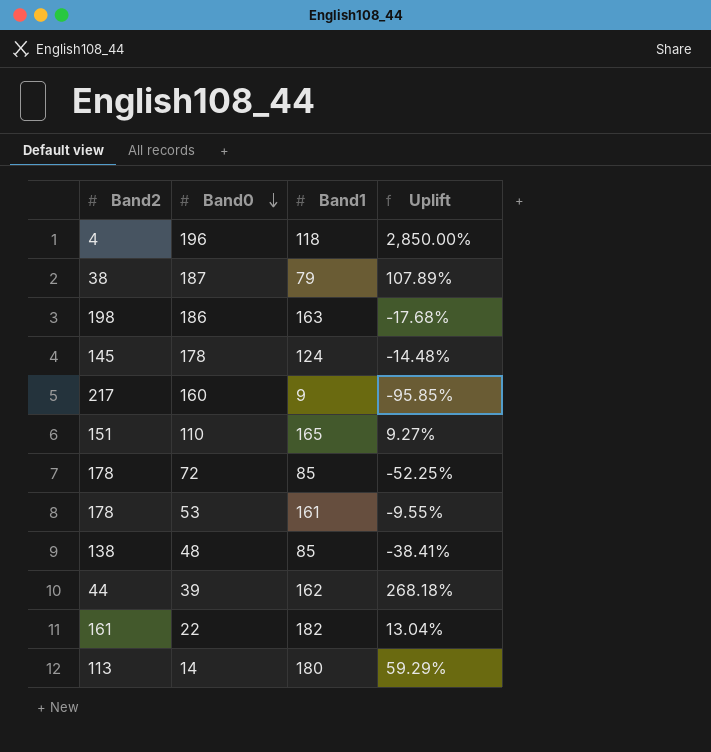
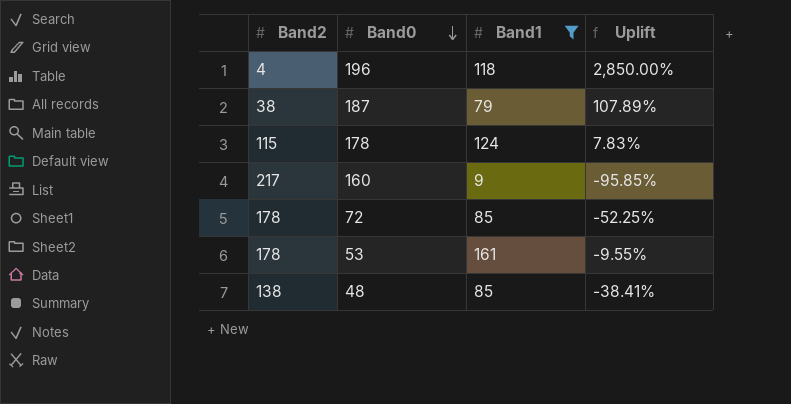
filter: none -> Band1 <= 161
178 | Band2: 145 -> 115
178 | Uplift: -14.48% -> 7.83%

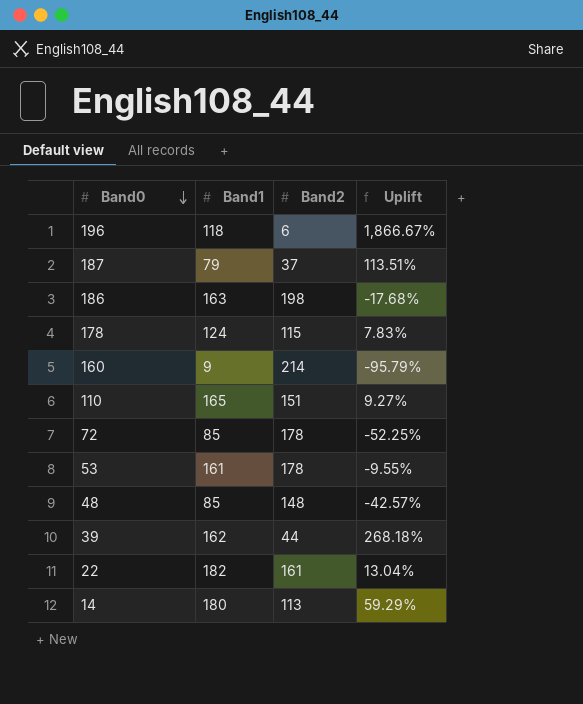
filter: Band1 <= 161 -> none
column Band2 | position: 1 -> 3
196 | Band2: 4 -> 6
196 | Uplift: 2,850.00% -> 1,866.67%
187 | Band2: 38 -> 37
187 | Uplift: 107.89% -> 113.51%
160 | Band2: 217 -> 214
160 | Uplift: -95.85% -> -95.79%
48 | Band2: 138 -> 148
48 | Uplift: -38.41% -> -42.57%

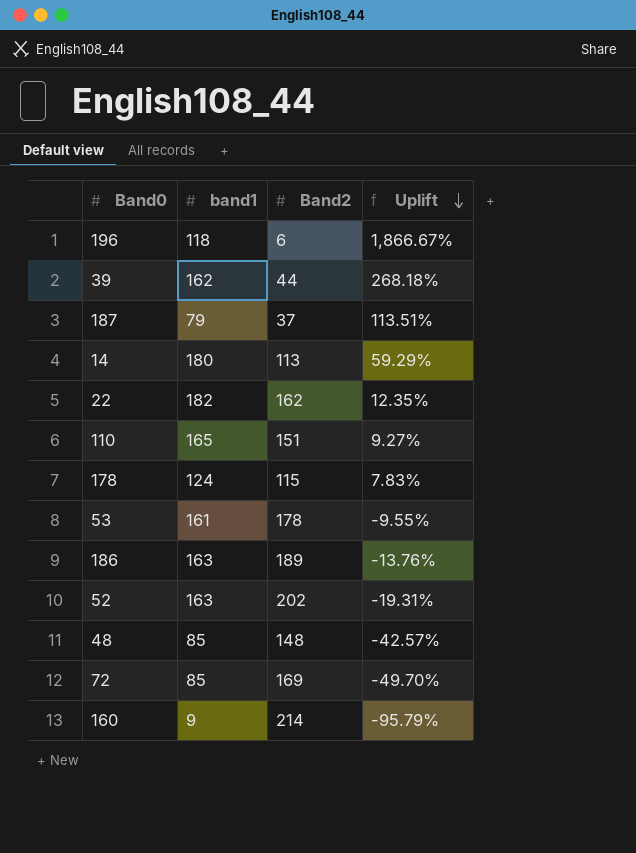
row order: Band0 descending -> Uplift descending
column name: Band1 -> band1
22 | Band2: 161 -> 162
22 | Uplift: 13.04% -> 12.35%
186 | Band2: 198 -> 189
186 | Uplift: -17.68% -> -13.76%
row 52: none -> 163 | 202 | -19.31%
72 | Band2: 178 -> 169
72 | Uplift: -52.25% -> -49.70%

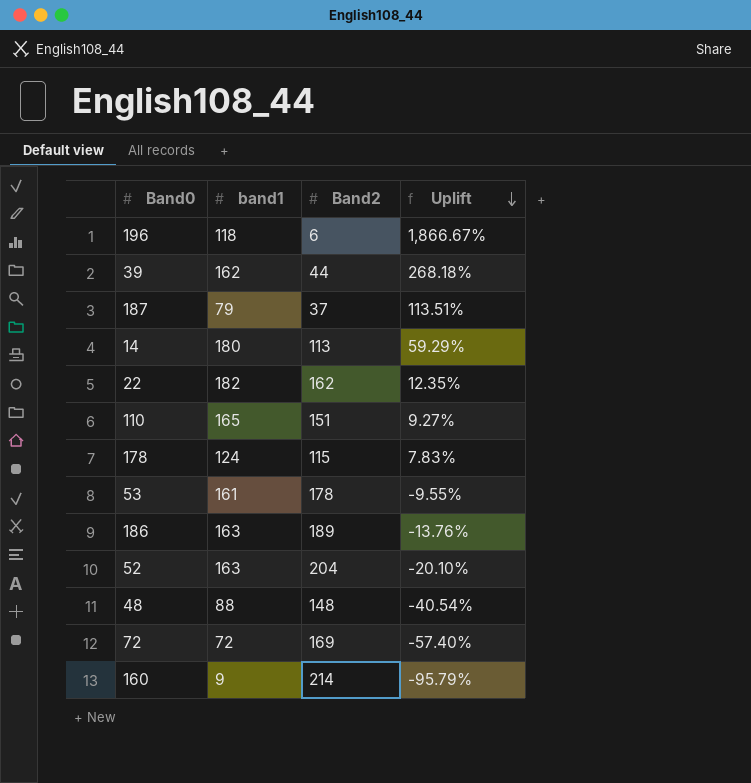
52 | Band2: 202 -> 204
52 | Uplift: -19.31% -> -20.10%
48 | band1: 85 -> 88
48 | Uplift: -42.57% -> -40.54%
72 | band1: 85 -> 72
72 | Uplift: -49.70% -> -57.40%

